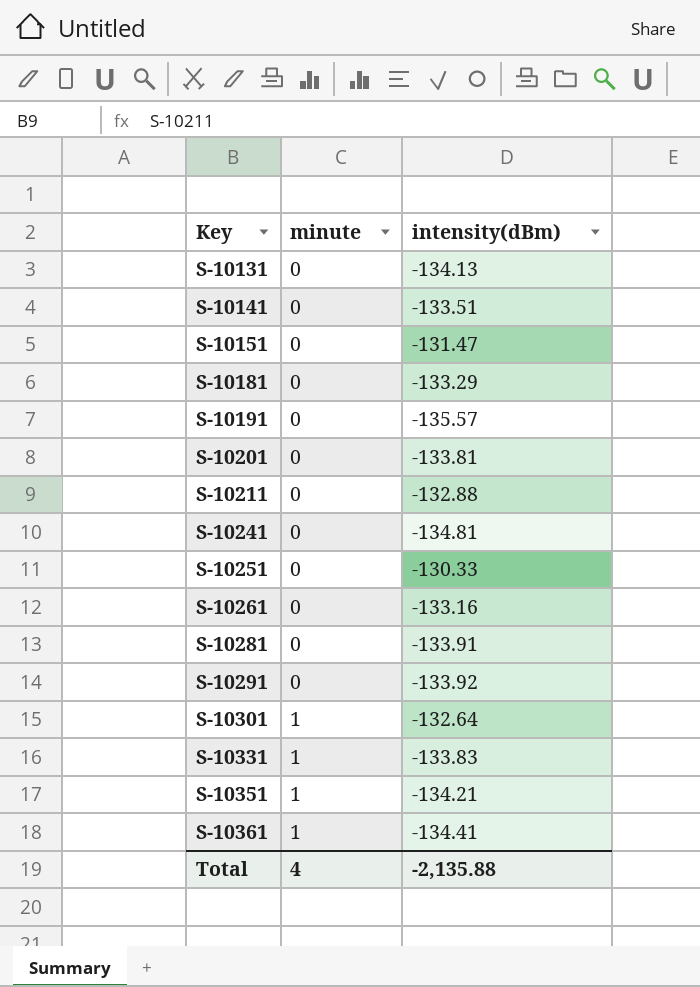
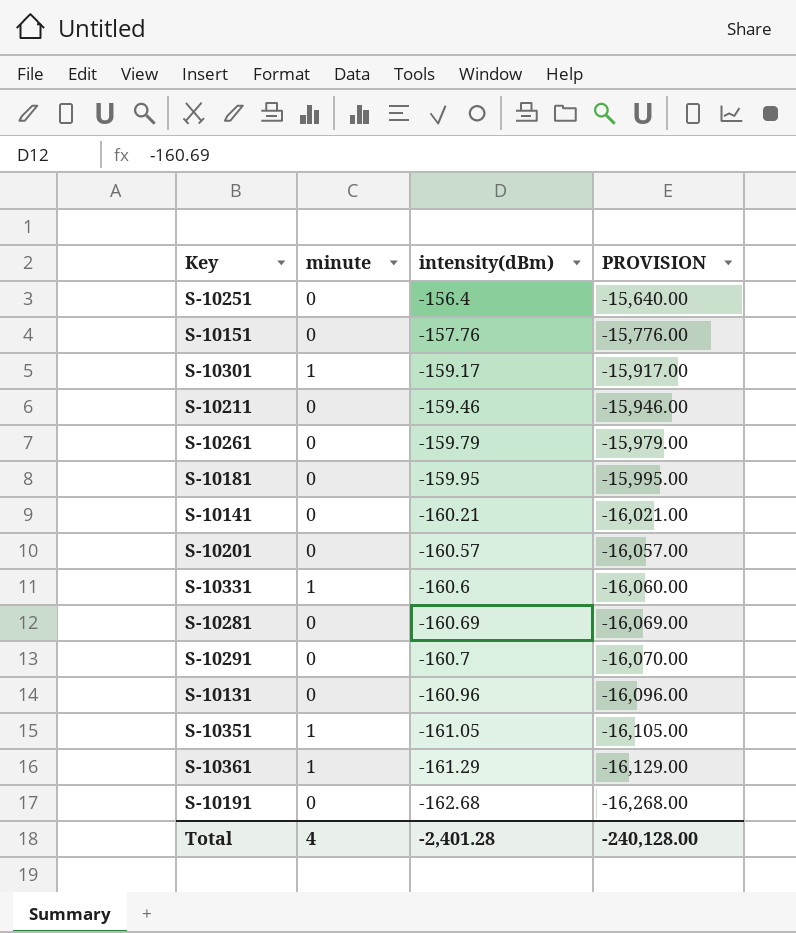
row order: Key ascending -> intensity(dBm) descending
column PROVISION | formula: none -> [intensity(dBm)] * 100
row S-10241: 0 | -134.81 -> none
S-10251 | intensity(dBm): -130.33 -> -156.4
S-10151 | intensity(dBm): -131.47 -> -157.76
S-10301 | intensity(dBm): -132.64 -> -159.17
S-10211 | intensity(dBm): -132.88 -> -159.46
S-10261 | intensity(dBm): -133.16 -> -159.79
S-10181 | intensity(dBm): -133.29 -> -159.95
S-10141 | intensity(dBm): -133.51 -> -160.21
S-10201 | intensity(dBm): -133.81 -> -160.57
S-10331 | intensity(dBm): -133.83 -> -160.6
S-10281 | intensity(dBm): -133.91 -> -160.69
S-10291 | intensity(dBm): -133.92 -> -160.7
S-10131 | intensity(dBm): -134.13 -> -160.96
S-10351 | intensity(dBm): -134.21 -> -161.05
S-10361 | intensity(dBm): -134.41 -> -161.29
S-10191 | intensity(dBm): -135.57 -> -162.68
Total | intensity(dBm): -2,135.88 -> -2,401.28

